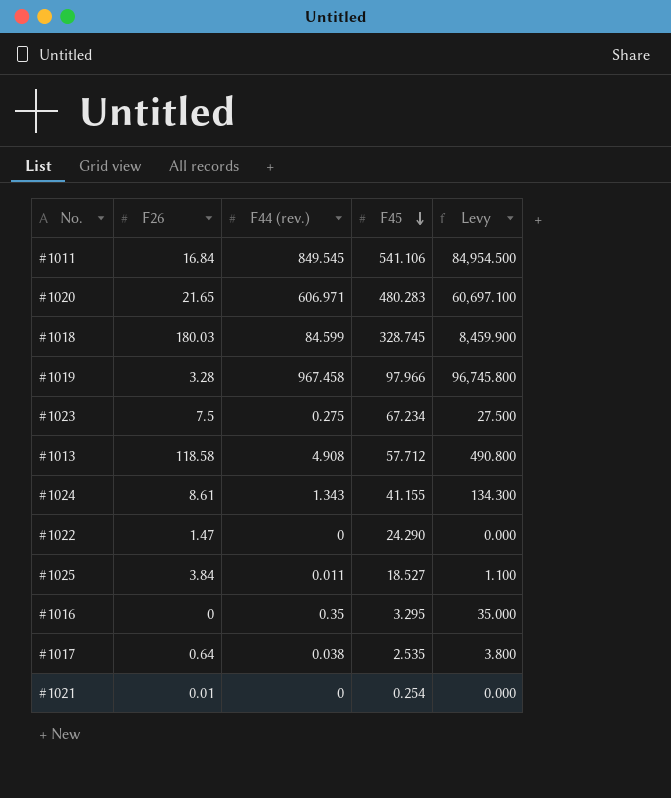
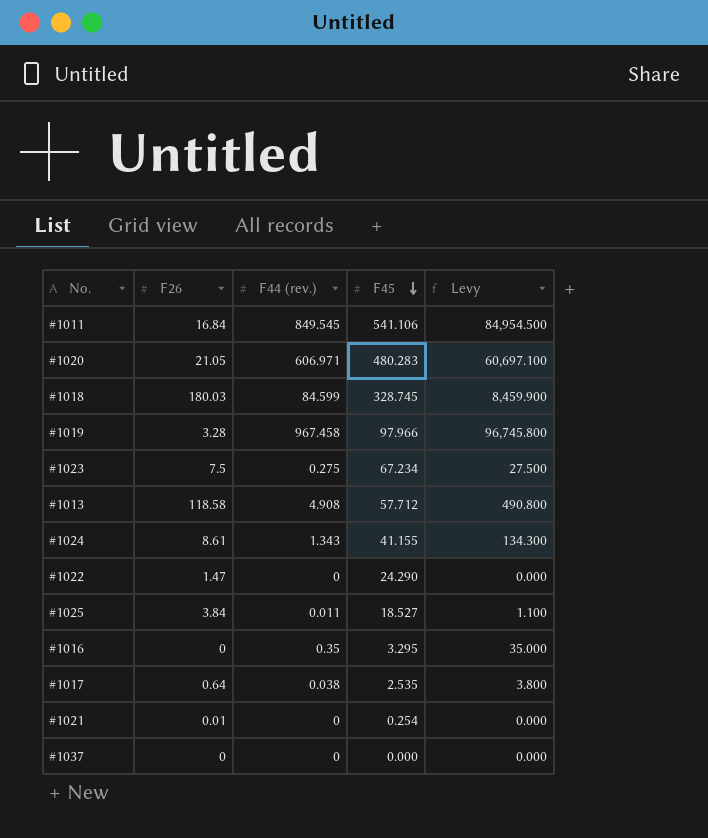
#1020 | F26: 21.65 -> 21.05
row #1037: none -> 0 | 0 | 0.000 | 0.000

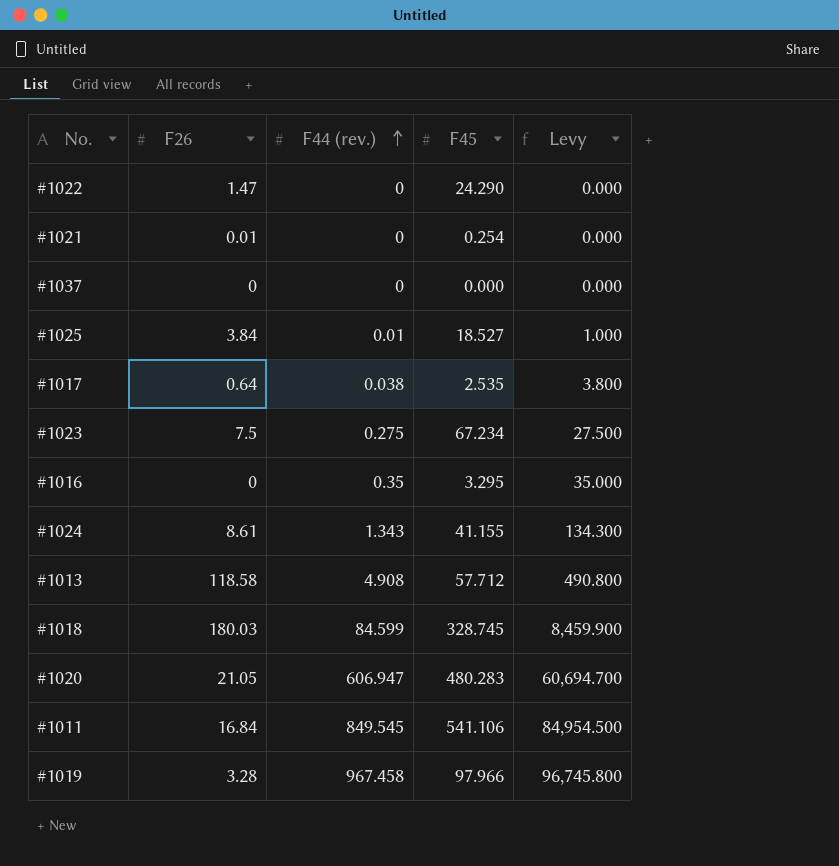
row order: F45 descending -> F44 (rev.) ascending
#1025 | F44 (rev.): 0.011 -> 0.01
#1025 | Levy: 1.100 -> 1.000
#1020 | F44 (rev.): 606.971 -> 606.947
#1020 | Levy: 60,697.100 -> 60,694.700

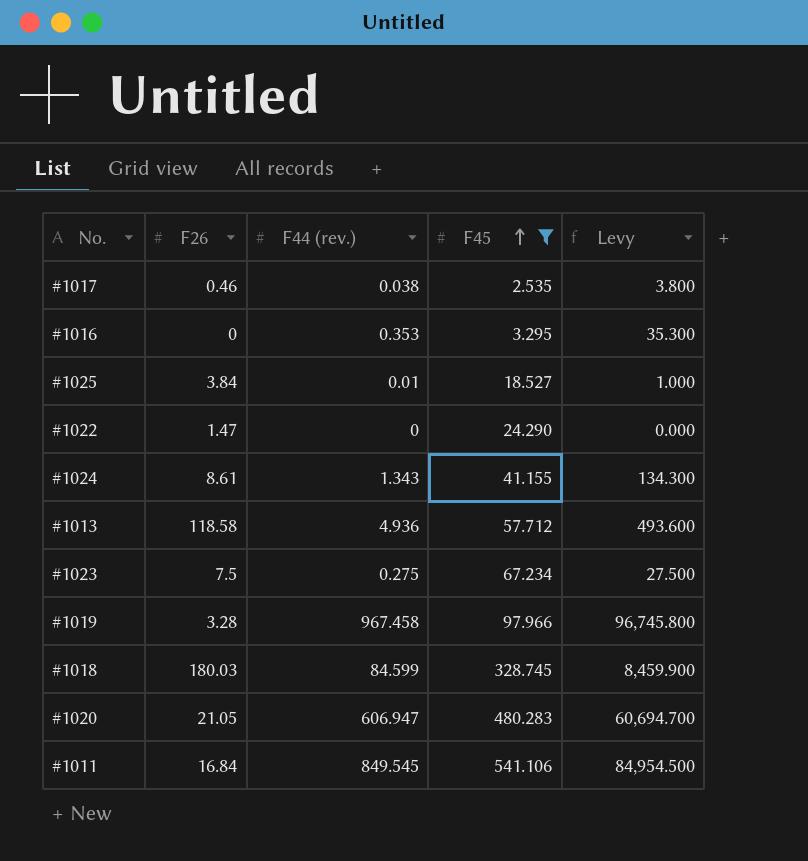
filter: none -> F45 >= 2.535
row order: F44 (rev.) ascending -> F45 ascending
#1017 | F26: 0.64 -> 0.46
#1016 | F44 (rev.): 0.35 -> 0.353
#1016 | Levy: 35.000 -> 35.300
#1013 | F44 (rev.): 4.908 -> 4.936
#1013 | Levy: 490.800 -> 493.600

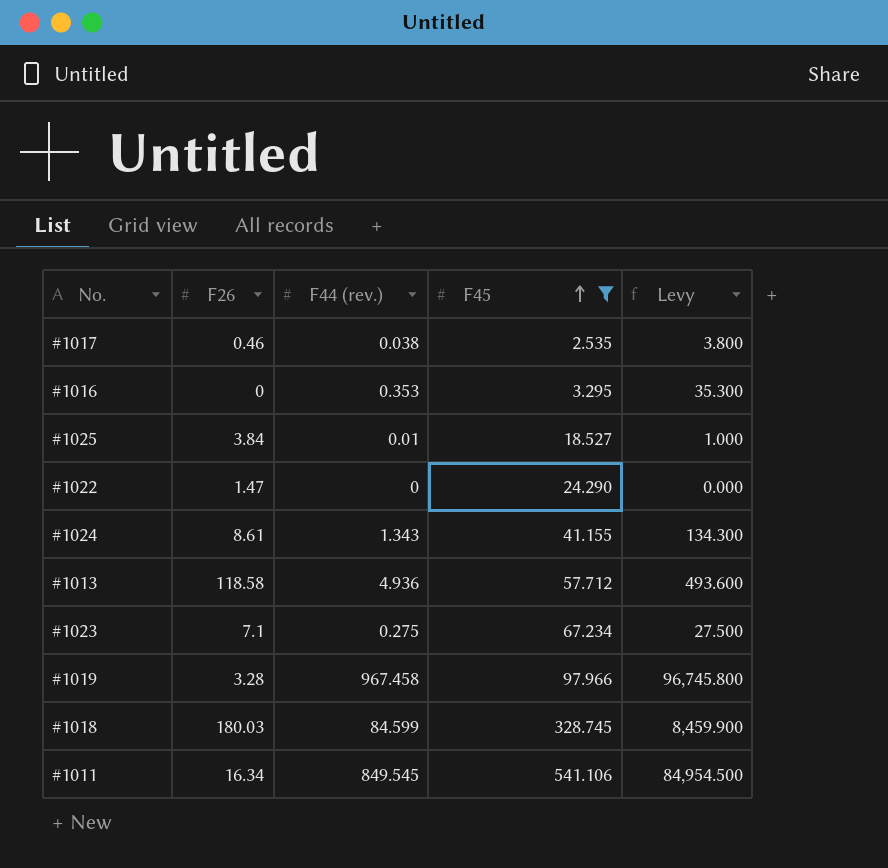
row #1020: 21.05 | 606.947 | 480.283 | 60,694.700 -> none
#1023 | F26: 7.5 -> 7.1
#1011 | F26: 16.84 -> 16.34

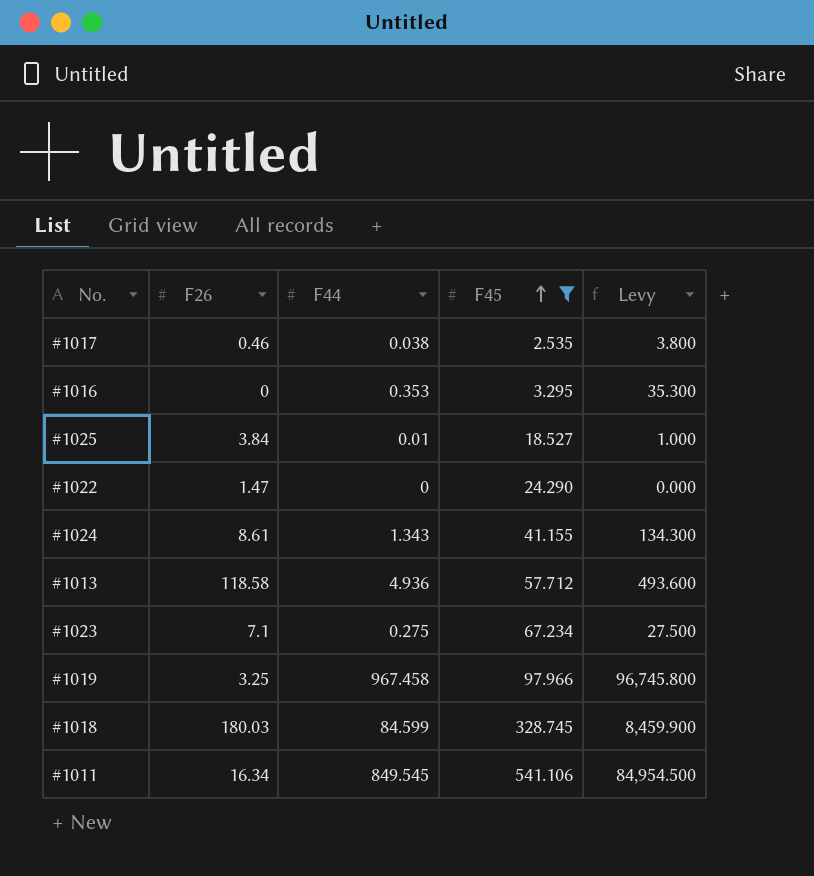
column name: F44 (rev.) -> F44
#1019 | F26: 3.28 -> 3.25

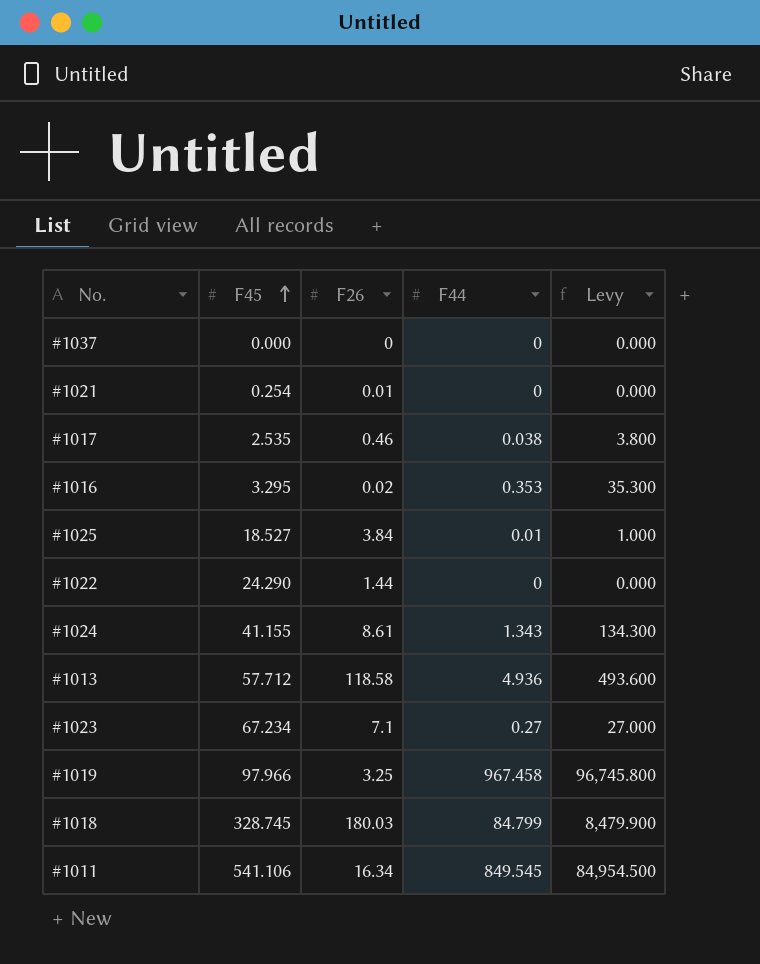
filter: F45 >= 2.535 -> none
column F45 | position: 4 -> 2
#1016 | F26: 0 -> 0.02
#1022 | F26: 1.47 -> 1.44
#1023 | F44: 0.275 -> 0.27
#1023 | Levy: 27.500 -> 27.000
#1018 | F44: 84.599 -> 84.799
#1018 | Levy: 8,459.900 -> 8,479.900

